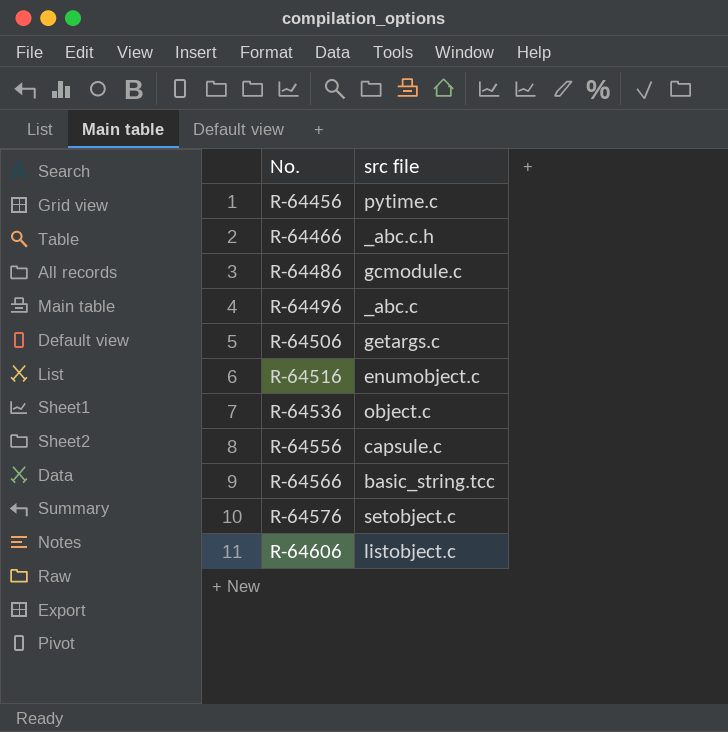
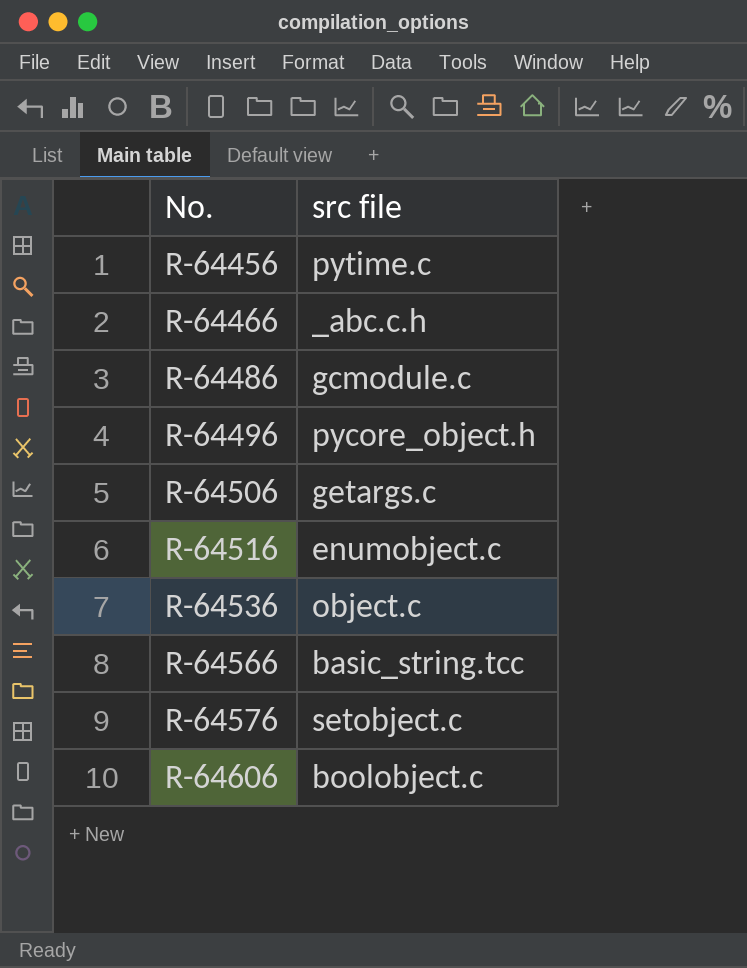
row R-64556: capsule.c -> none
R-64496 | src file: _abc.c -> pycore_object.h
R-64606 | src file: listobject.c -> boolobject.c

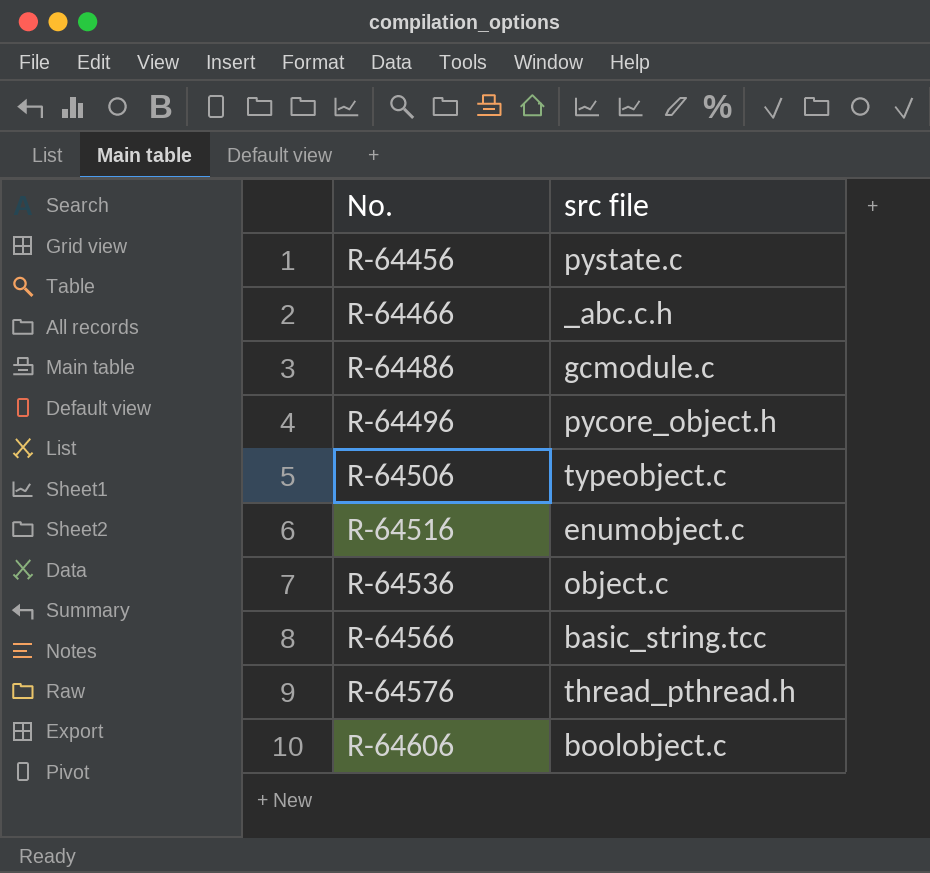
R-64456 | src file: pytime.c -> pystate.c
R-64506 | src file: getargs.c -> typeobject.c
R-64576 | src file: setobject.c -> thread_pthread.h

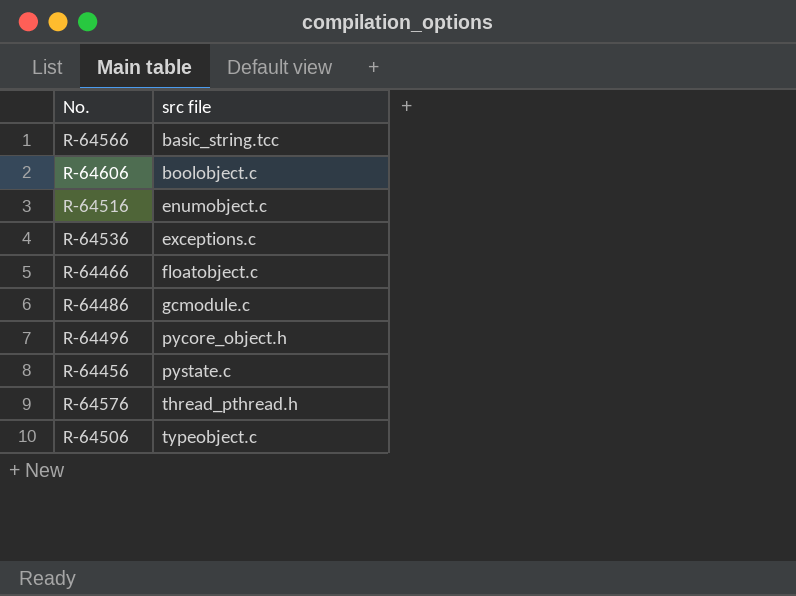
row order: No. ascending -> src file ascending
R-64536 | src file: object.c -> exceptions.c
R-64466 | src file: _abc.c.h -> floatobject.c

